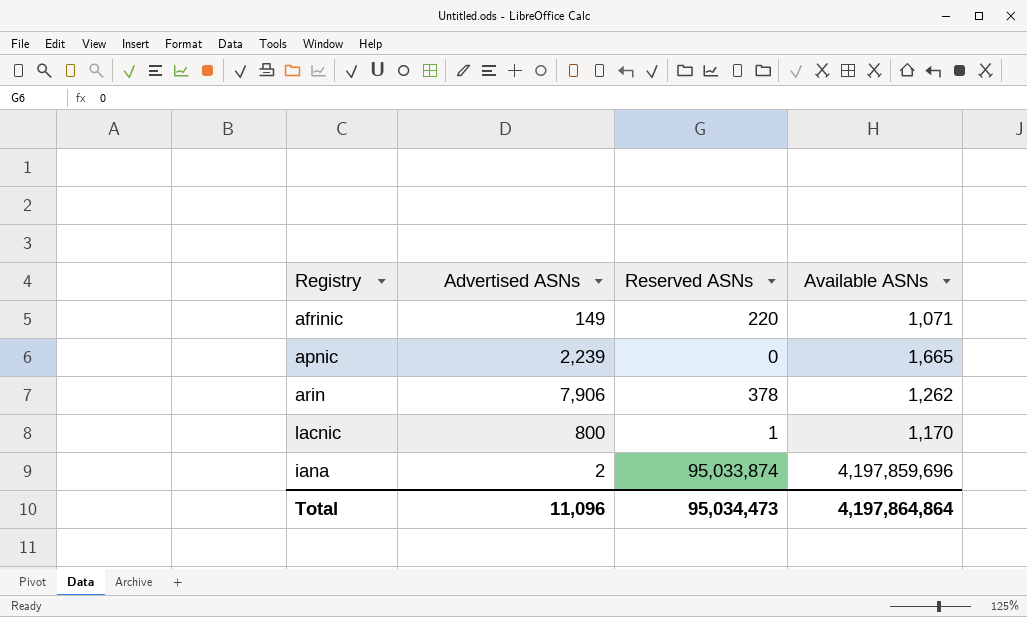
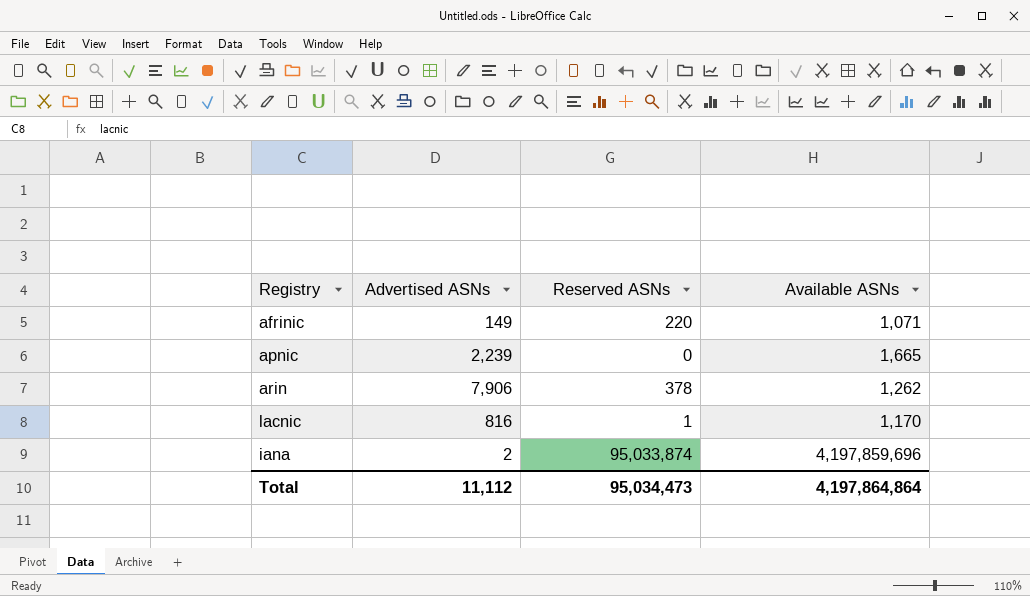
lacnic | Advertised ASNs: 800 -> 816
Total | Advertised ASNs: 11,096 -> 11,112

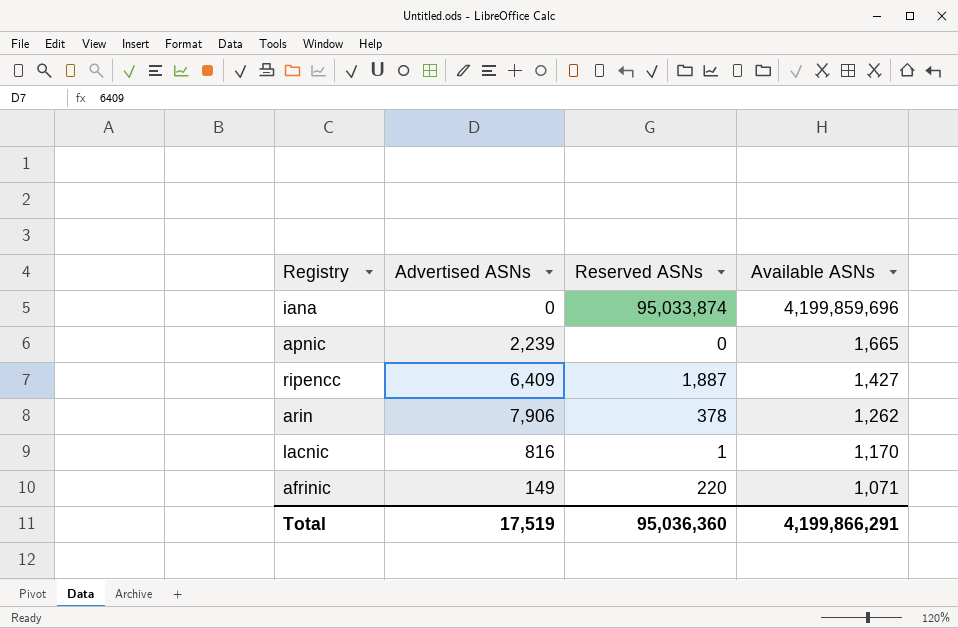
row order: none -> Available ASNs descending
iana | Advertised ASNs: 2 -> 0
iana | Available ASNs: 4,197,859,696 -> 4,199,859,696
row ripencc: none -> 6,409 | 1,887 | 1,427
Total | Advertised ASNs: 11,112 -> 17,519
Total | Reserved ASNs: 95,034,473 -> 95,036,360
Total | Available ASNs: 4,197,864,864 -> 4,199,866,291

